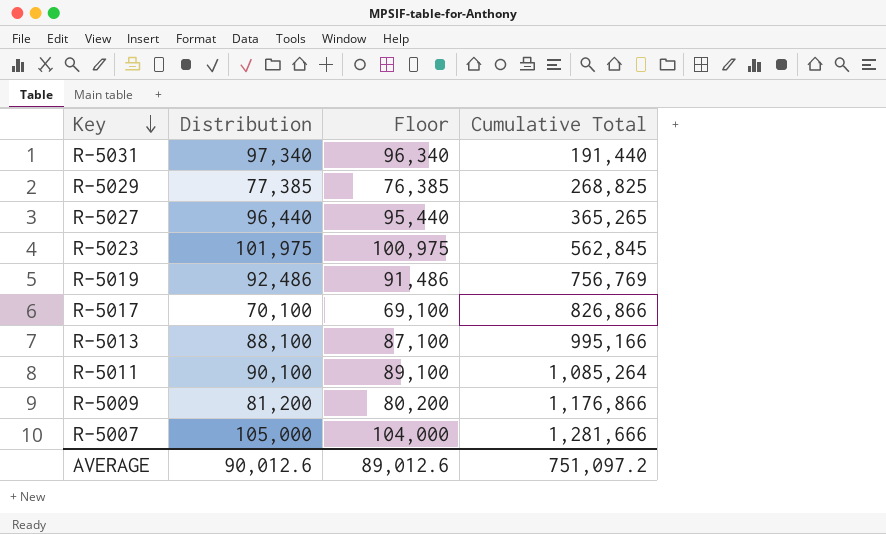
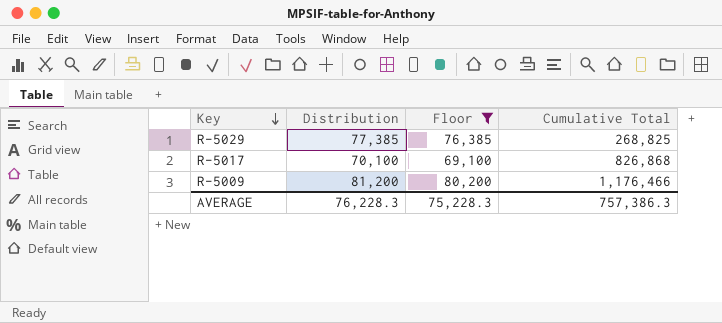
filter: none -> Floor <= 80,200
R-5017 | Cumulative Total: 826,866 -> 826,868
R-5009 | Cumulative Total: 1,176,866 -> 1,176,466
AVERAGE | Distribution: 90,012.6 -> 76,228.3
AVERAGE | Floor: 89,012.6 -> 75,228.3
AVERAGE | Cumulative Total: 751,097.2 -> 757,386.3

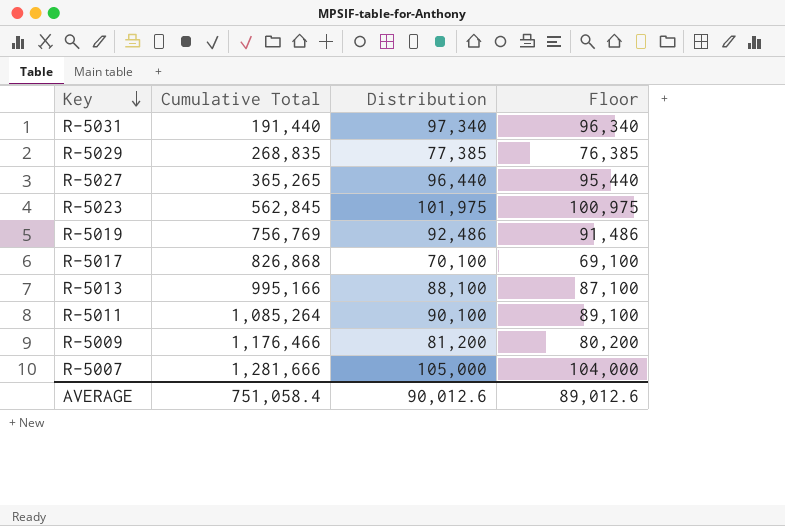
filter: Floor <= 80,200 -> none
column Cumulative Total | position: 4 -> 2
R-5029 | Cumulative Total: 268,825 -> 268,835
AVERAGE | Cumulative Total: 757,386.3 -> 751,058.4
AVERAGE | Distribution: 76,228.3 -> 90,012.6
AVERAGE | Floor: 75,228.3 -> 89,012.6

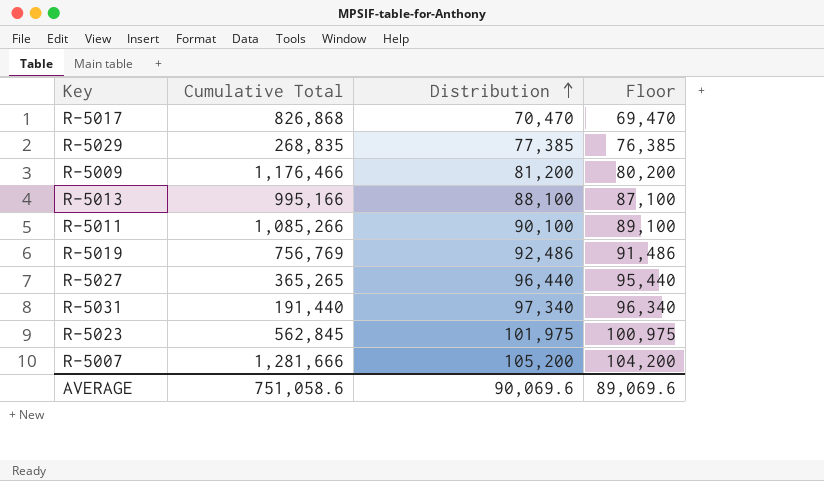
row order: Key descending -> Distribution ascending
R-5017 | Distribution: 70,100 -> 70,470
R-5017 | Floor: 69,100 -> 69,470
R-5011 | Cumulative Total: 1,085,264 -> 1,085,266
R-5007 | Distribution: 105,000 -> 105,200
R-5007 | Floor: 104,000 -> 104,200
AVERAGE | Cumulative Total: 751,058.4 -> 751,058.6
AVERAGE | Distribution: 90,012.6 -> 90,069.6
AVERAGE | Floor: 89,012.6 -> 89,069.6

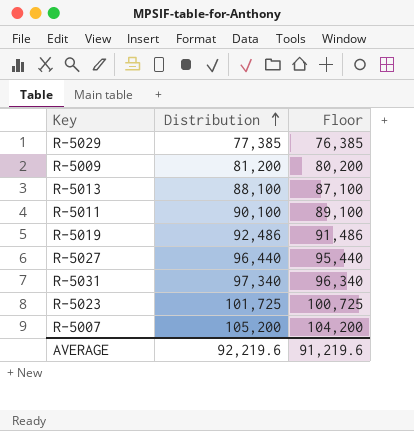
column Cumulative Total | position: 2 -> none
row R-5017: 826,868 | 70,470 | 69,470 -> none
R-5023 | Distribution: 101,975 -> 101,725
R-5023 | Floor: 100,975 -> 100,725
AVERAGE | Distribution: 90,069.6 -> 92,219.6
AVERAGE | Floor: 89,069.6 -> 91,219.6

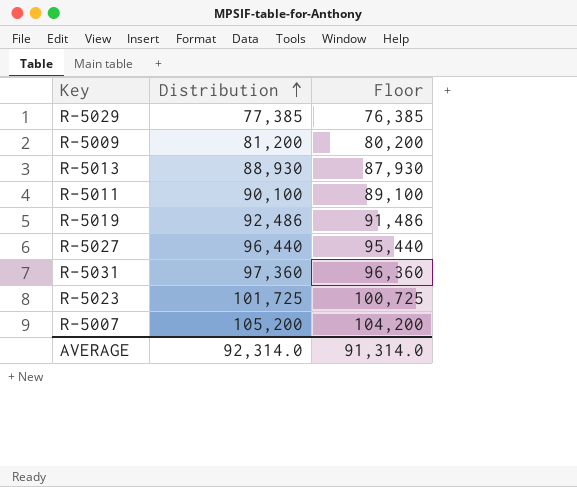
R-5013 | Distribution: 88,100 -> 88,930
R-5013 | Floor: 87,100 -> 87,930
R-5031 | Distribution: 97,340 -> 97,360
R-5031 | Floor: 96,340 -> 96,360
AVERAGE | Distribution: 92,219.6 -> 92,314.0
AVERAGE | Floor: 91,219.6 -> 91,314.0

